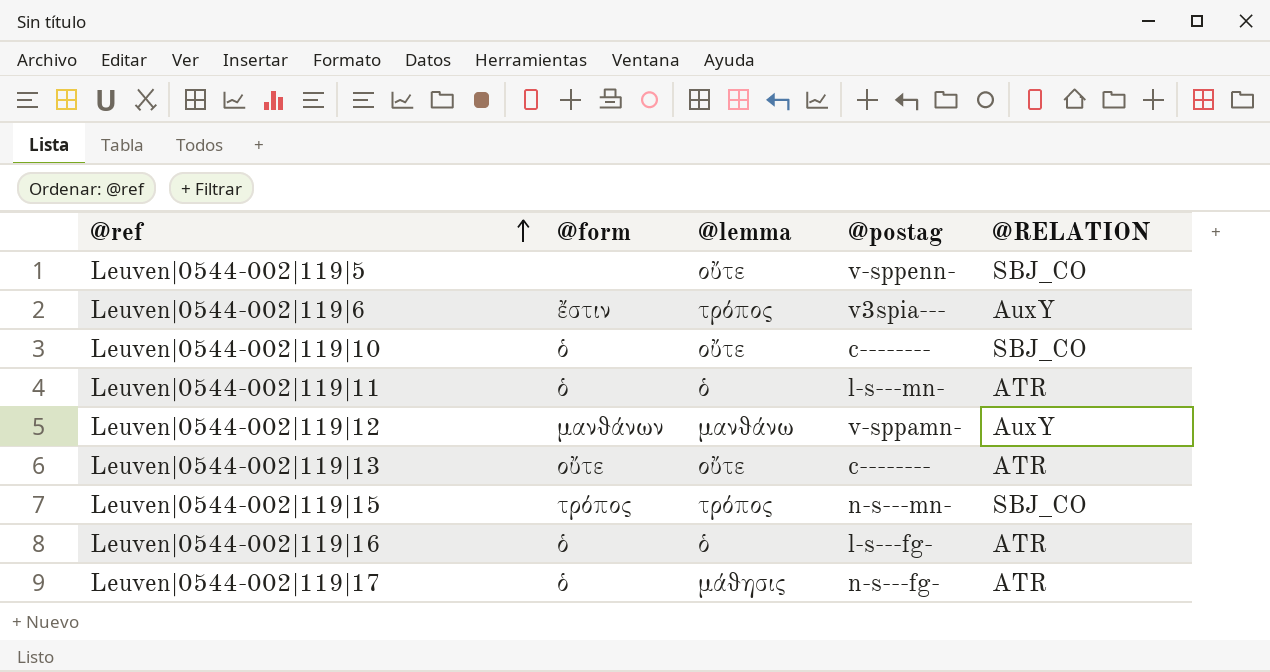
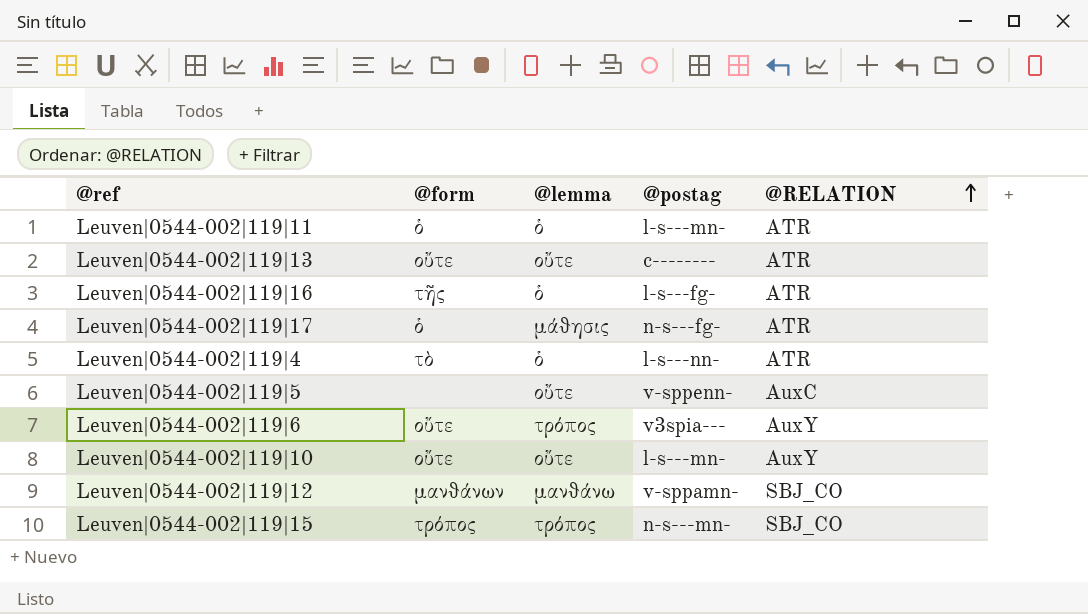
row order: @ref ascending -> @RELATION ascending
Leuven|0544-002|119|16 | @form: ὁ -> τῆς
row Leuven|0544-002|119|4: none -> τὸ | ὁ | l-s---nn- | ATR
Leuven|0544-002|119|5 | @RELATION: SBJ_CO -> AuxC
Leuven|0544-002|119|6 | @form: ἔστιν -> οὔτε
Leuven|0544-002|119|10 | @form: ὁ -> οὔτε
Leuven|0544-002|119|10 | @postag: c-------- -> l-s---mn-
Leuven|0544-002|119|10 | @RELATION: SBJ_CO -> AuxY
Leuven|0544-002|119|12 | @RELATION: AuxY -> SBJ_CO

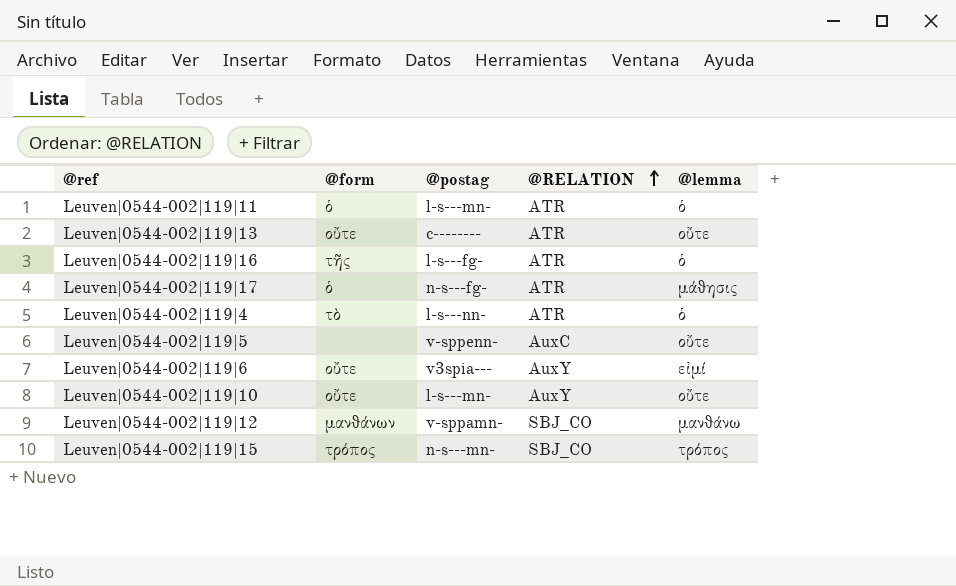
column @lemma | position: 3 -> 5
Leuven|0544-002|119|6 | @lemma: τρόπος -> εἰμί

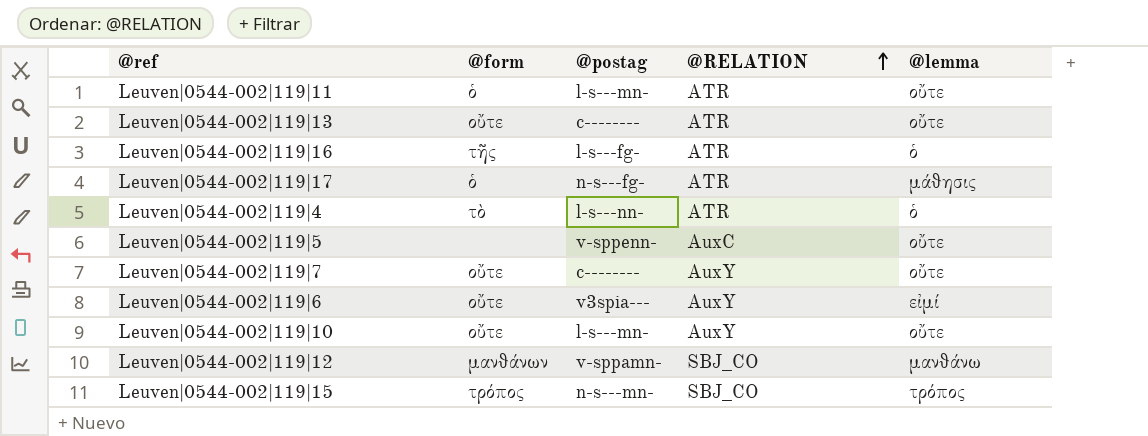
Leuven|0544-002|119|11 | @lemma: ὁ -> οὔτε
row Leuven|0544-002|119|7: none -> οὔτε | c-------- | AuxY | οὔτε

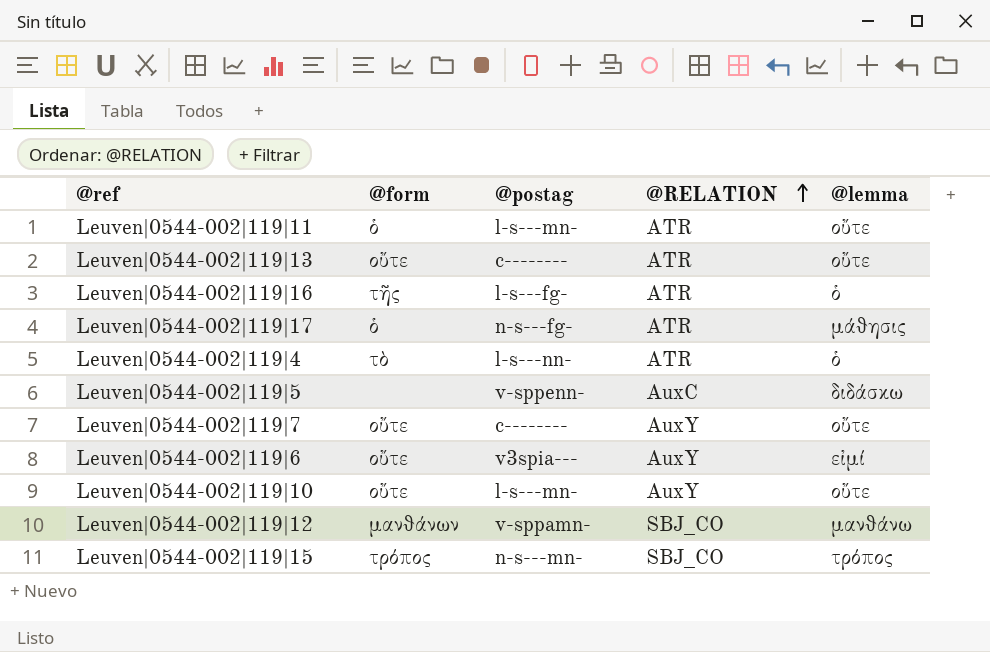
Leuven|0544-002|119|5 | @lemma: οὔτε -> διδάσκω

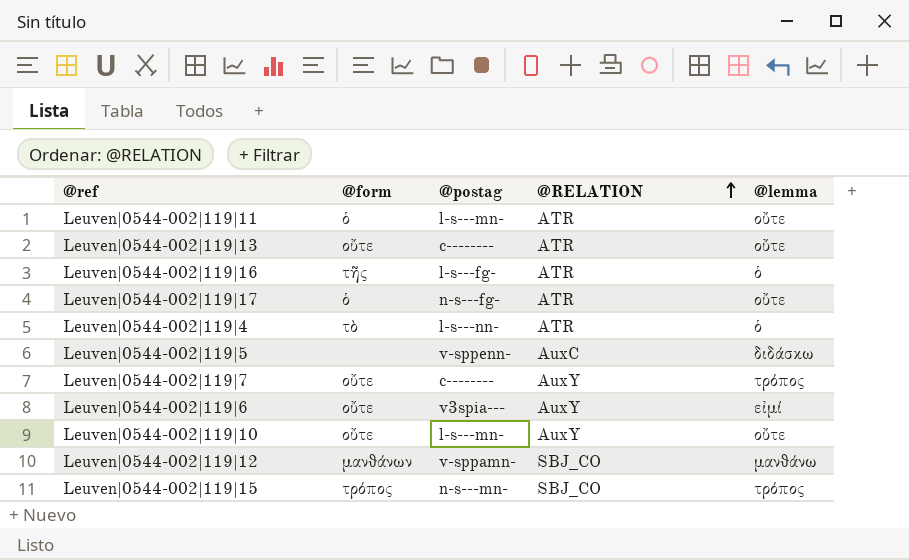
Leuven|0544-002|119|17 | @lemma: μάθησις -> οὔτε
Leuven|0544-002|119|7 | @lemma: οὔτε -> τρόπος

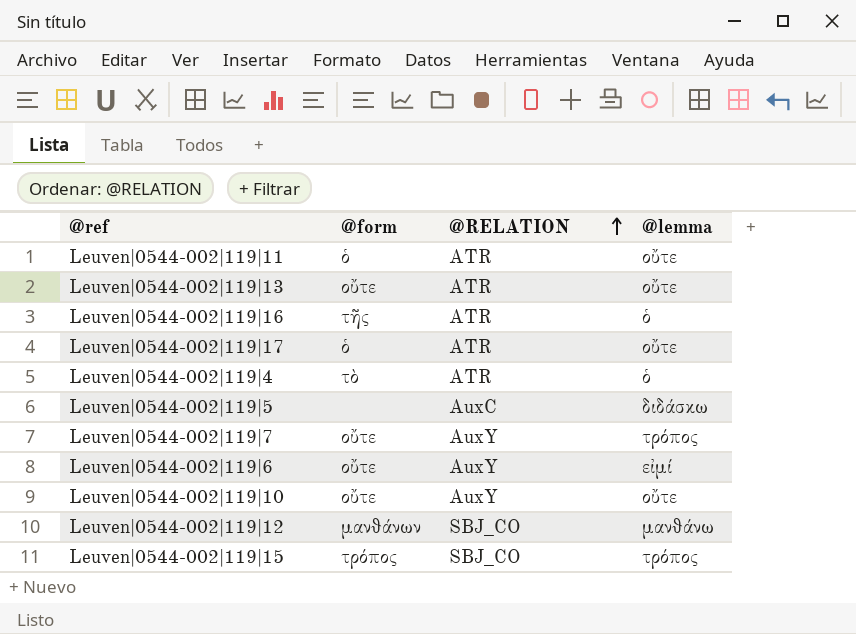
column @postag | position: 3 -> none

